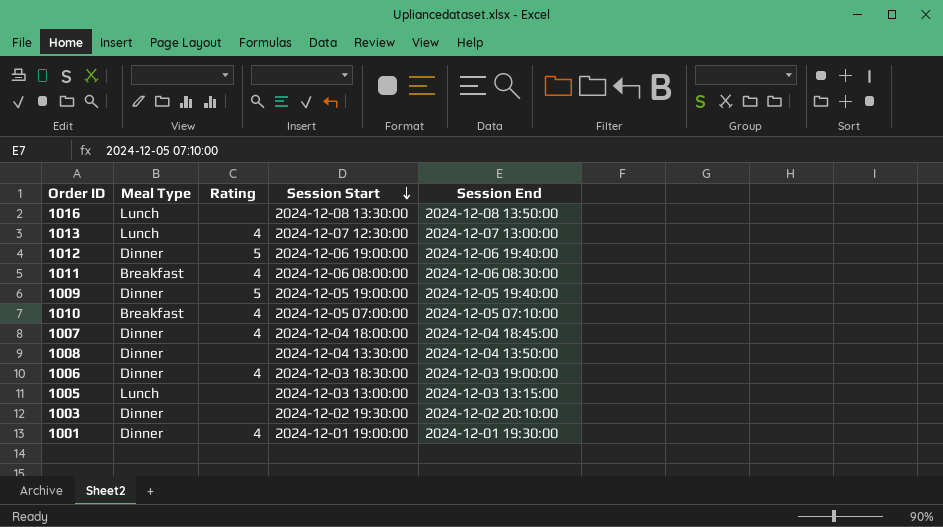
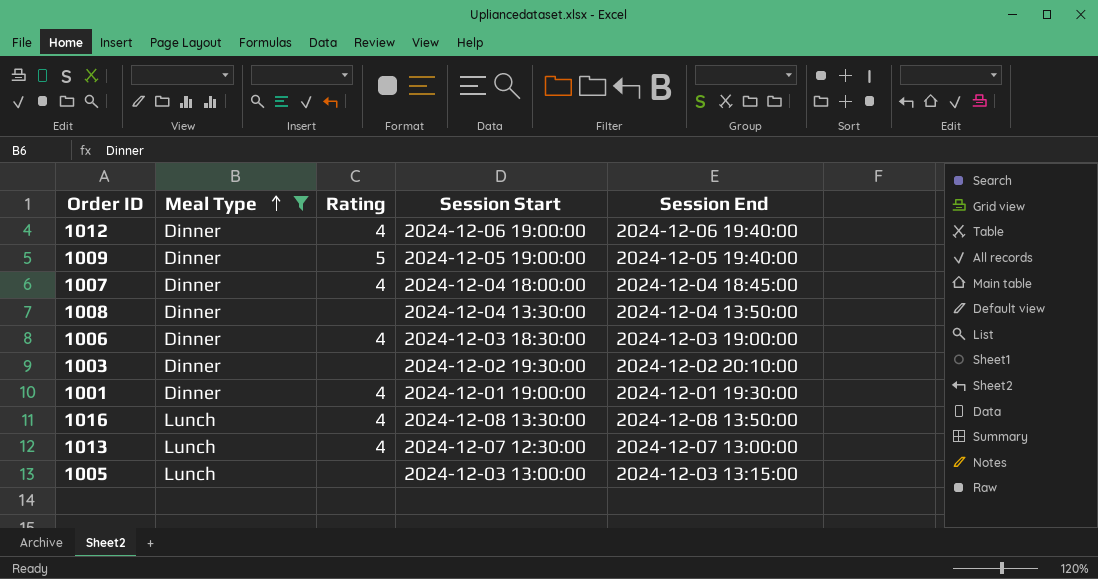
filter: none -> Meal Type != Breakfast
row order: Session Start descending -> Meal Type ascending
1012 | Rating: 5 -> 4
1016 | Rating: none -> 4

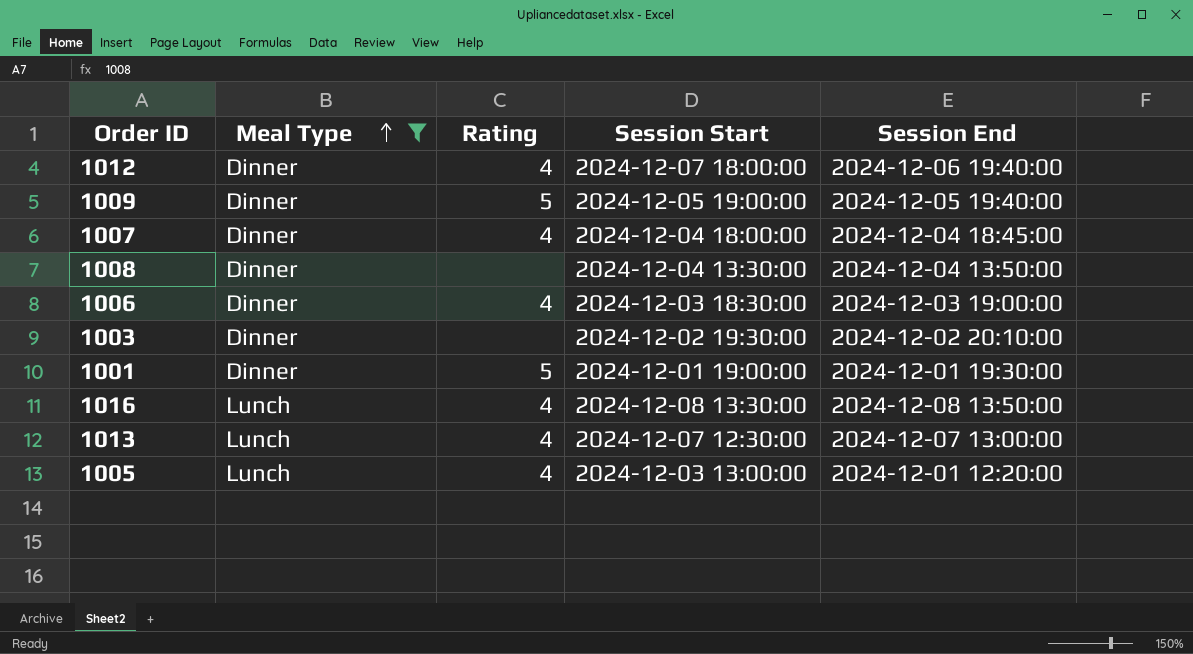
1012 | Session Start: 2024-12-06 19:00:00 -> 2024-12-07 18:00:00
1001 | Rating: 4 -> 5
1005 | Rating: none -> 4
1005 | Session End: 2024-12-03 13:15:00 -> 2024-12-01 12:20:00

